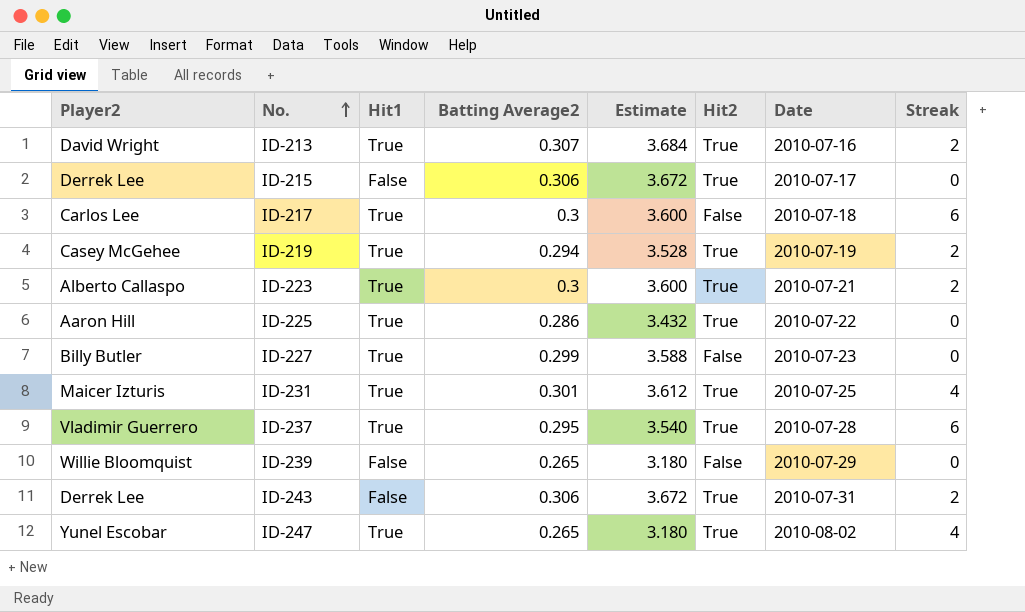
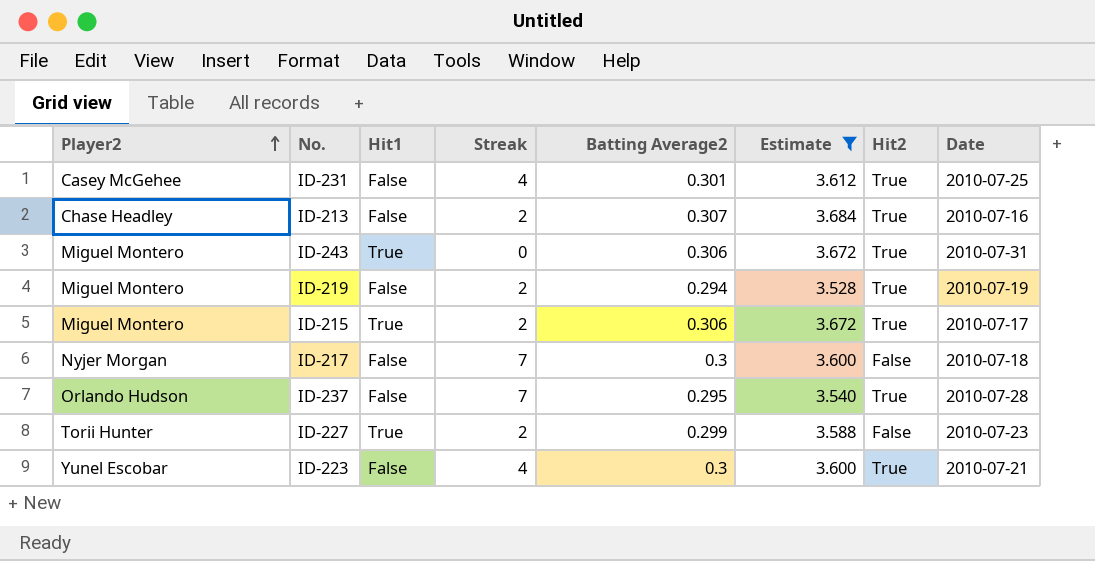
filter: none -> Estimate >= 3.528
row order: No. ascending -> Player2 ascending
column Streak | position: 8 -> 4
ID-231 | Player2: Maicer Izturis -> Casey McGehee
ID-231 | Hit1: True -> False
ID-213 | Player2: David Wright -> Chase Headley
ID-213 | Hit1: True -> False
ID-243 | Player2: Derrek Lee -> Miguel Montero
ID-243 | Hit1: False -> True
ID-243 | Streak: 2 -> 0
ID-219 | Player2: Casey McGehee -> Miguel Montero
ID-219 | Hit1: True -> False
ID-215 | Player2: Derrek Lee -> Miguel Montero
ID-215 | Hit1: False -> True
ID-215 | Streak: 0 -> 2
ID-217 | Player2: Carlos Lee -> Nyjer Morgan
ID-217 | Hit1: True -> False
ID-217 | Streak: 6 -> 7
ID-237 | Player2: Vladimir Guerrero -> Orlando Hudson
ID-237 | Hit1: True -> False
ID-237 | Streak: 6 -> 7
ID-227 | Player2: Billy Butler -> Torii Hunter
ID-227 | Streak: 0 -> 2
ID-223 | Player2: Alberto Callaspo -> Yunel Escobar
ID-223 | Hit1: True -> False
ID-223 | Streak: 2 -> 4

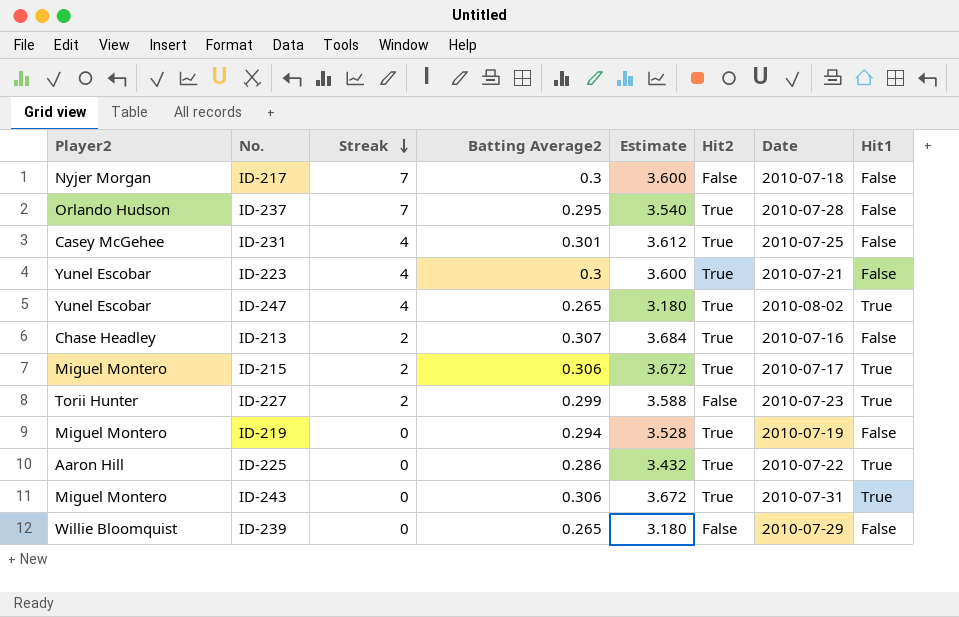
filter: Estimate >= 3.528 -> none
row order: Player2 ascending -> Streak descending
column Hit1 | position: 3 -> 8
ID-219 | Streak: 2 -> 0

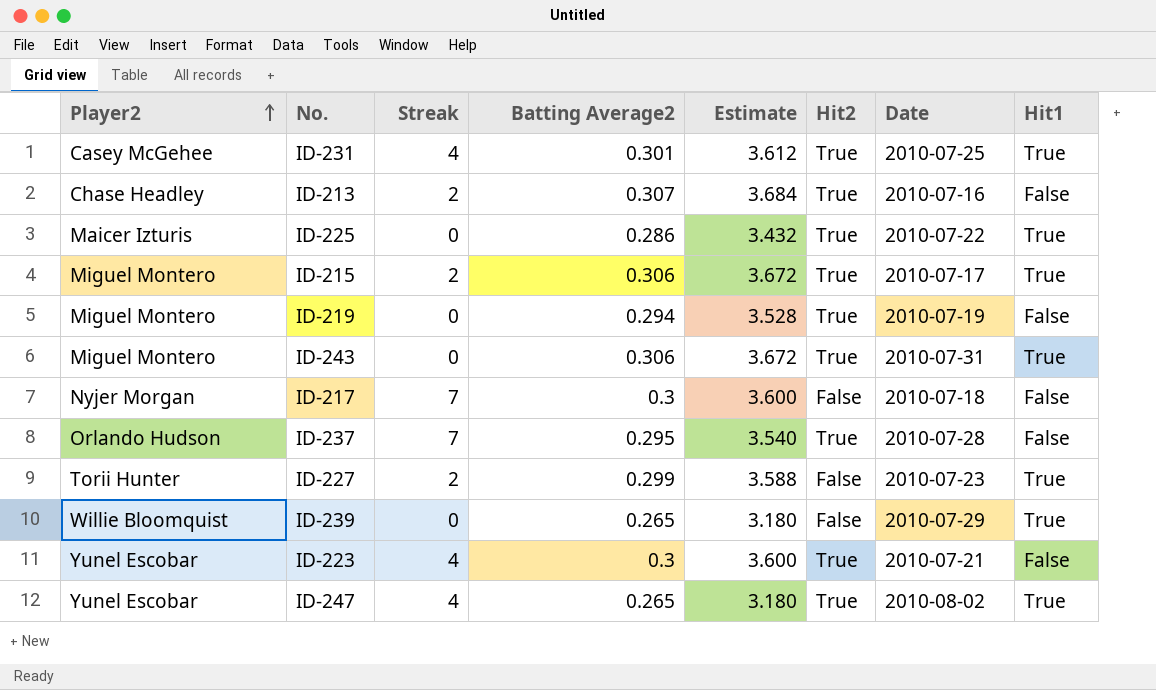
row order: Streak descending -> Player2 ascending
ID-231 | Hit1: False -> True
ID-225 | Player2: Aaron Hill -> Maicer Izturis
ID-239 | Hit1: False -> True

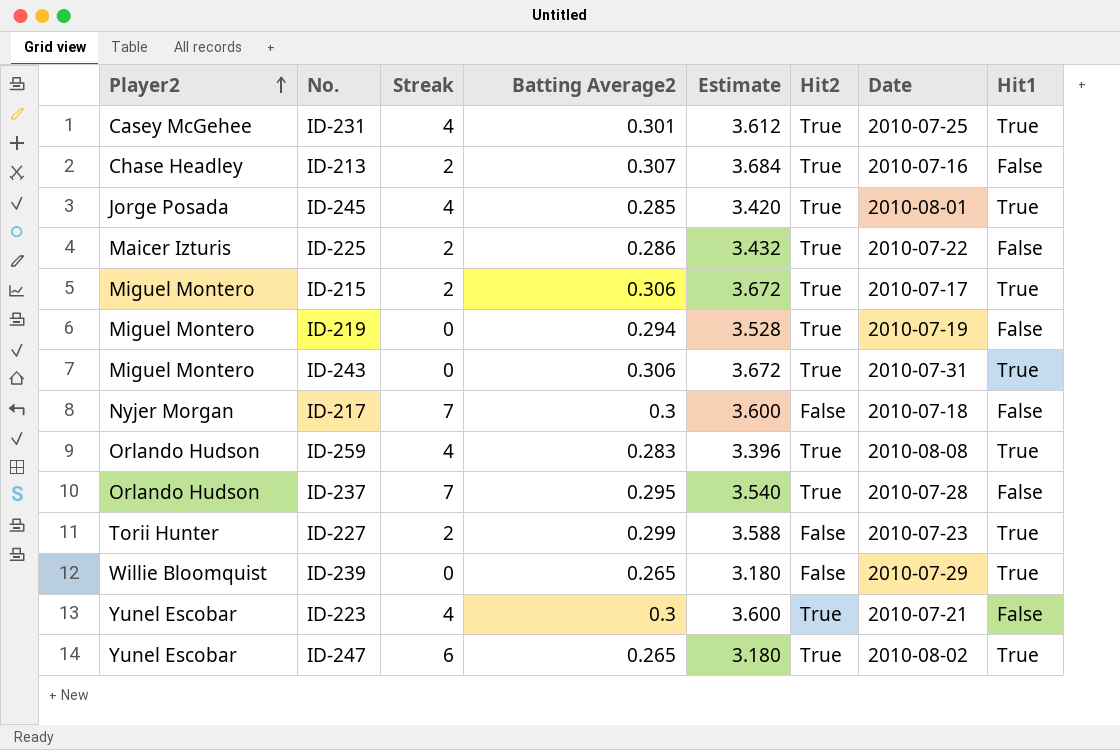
row ID-245: none -> Jorge Posada | 4 | 0.285 | 3.420 | True | 2010-08-01 | True
ID-225 | Streak: 0 -> 2
ID-225 | Hit1: True -> False
row ID-259: none -> Orlando Hudson | 4 | 0.283 | 3.396 | True | 2010-08-08 | True
ID-247 | Streak: 4 -> 6

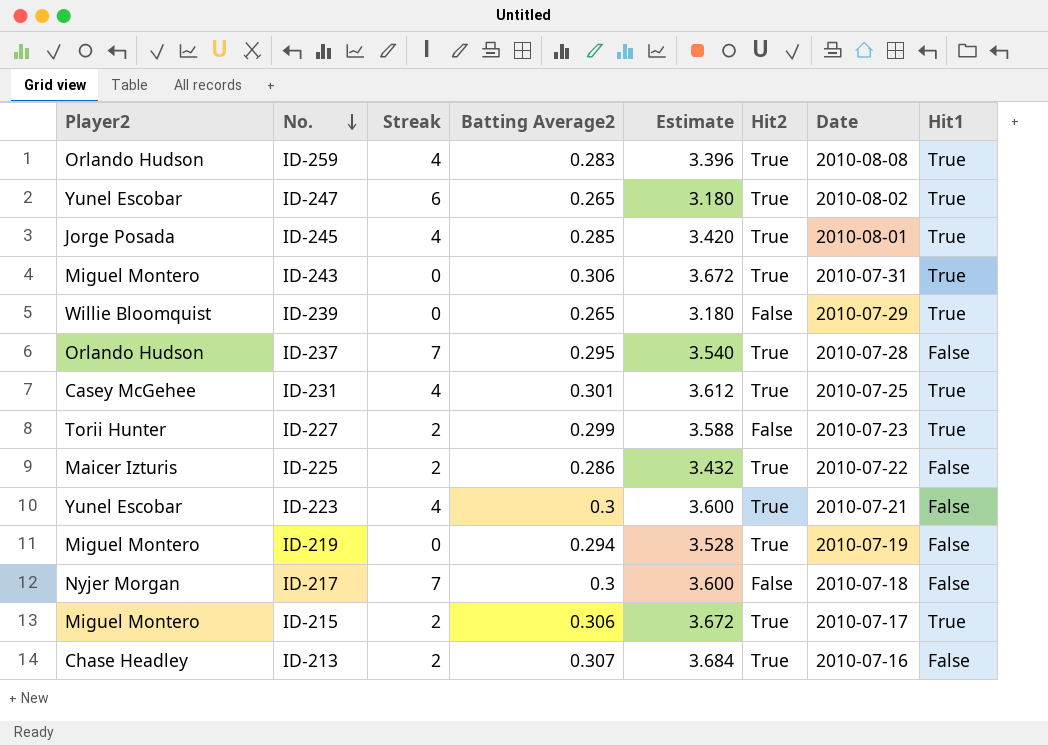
row order: Player2 ascending -> No. descending

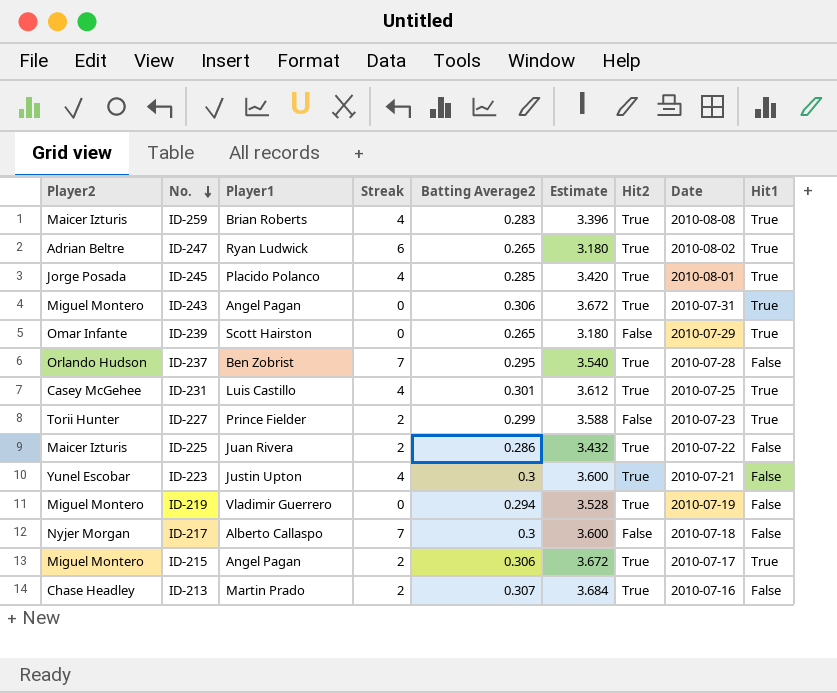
column Player1 | position: none -> 3
ID-259 | Player2: Orlando Hudson -> Maicer Izturis
ID-247 | Player2: Yunel Escobar -> Adrian Beltre
ID-239 | Player2: Willie Bloomquist -> Omar Infante

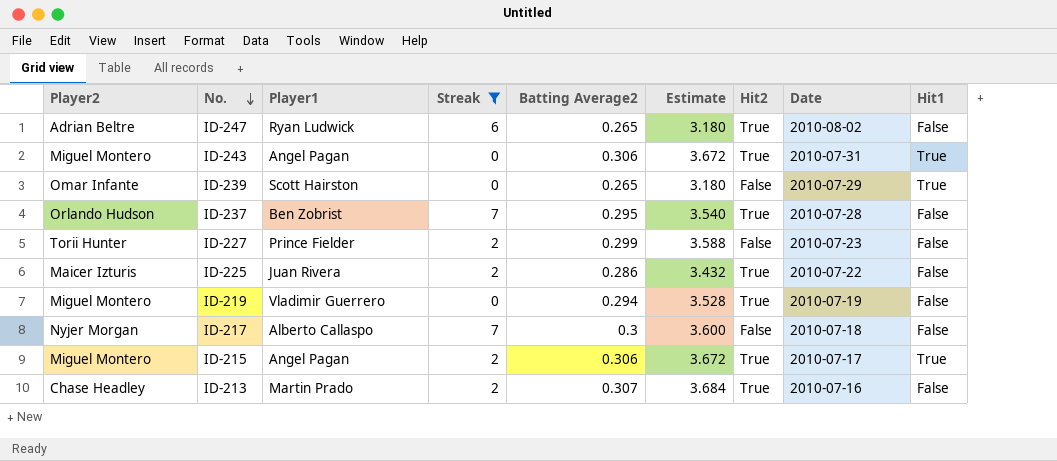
filter: none -> Streak != 4
ID-247 | Hit1: True -> False
ID-227 | Hit1: True -> False

